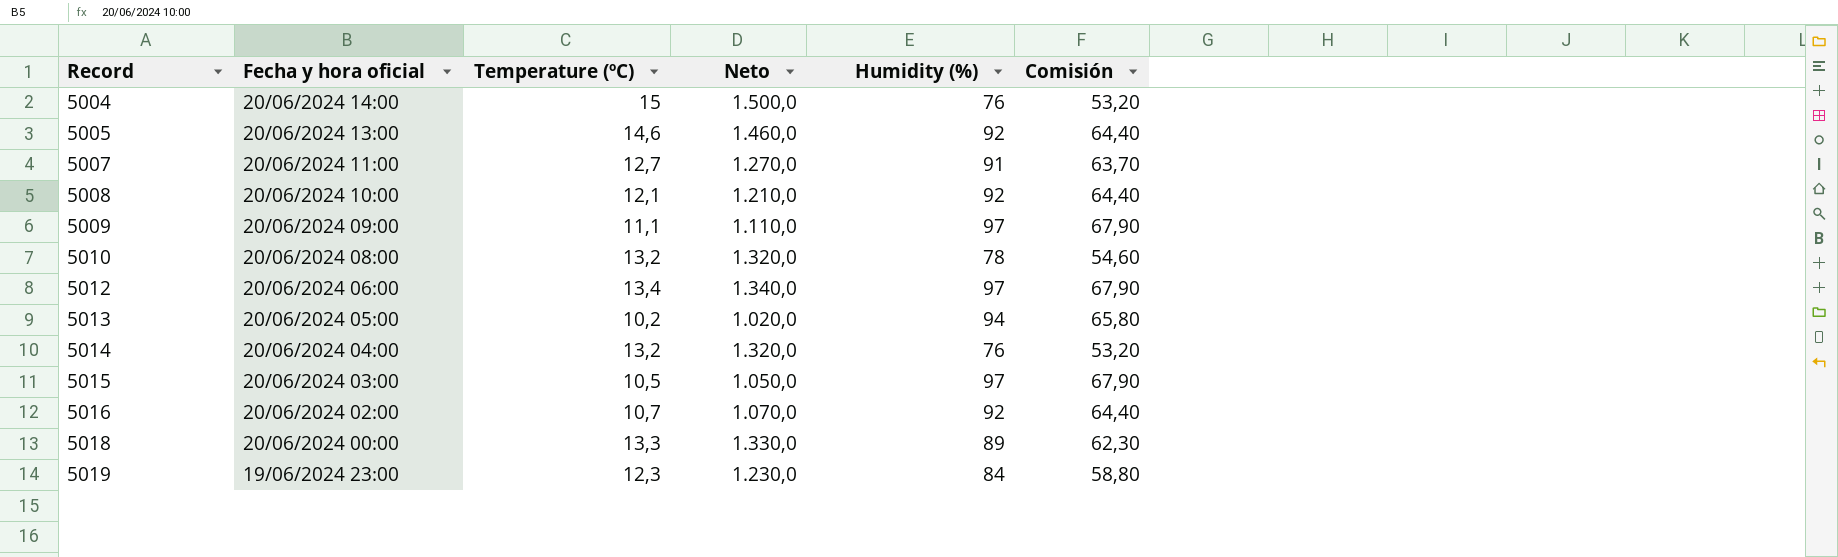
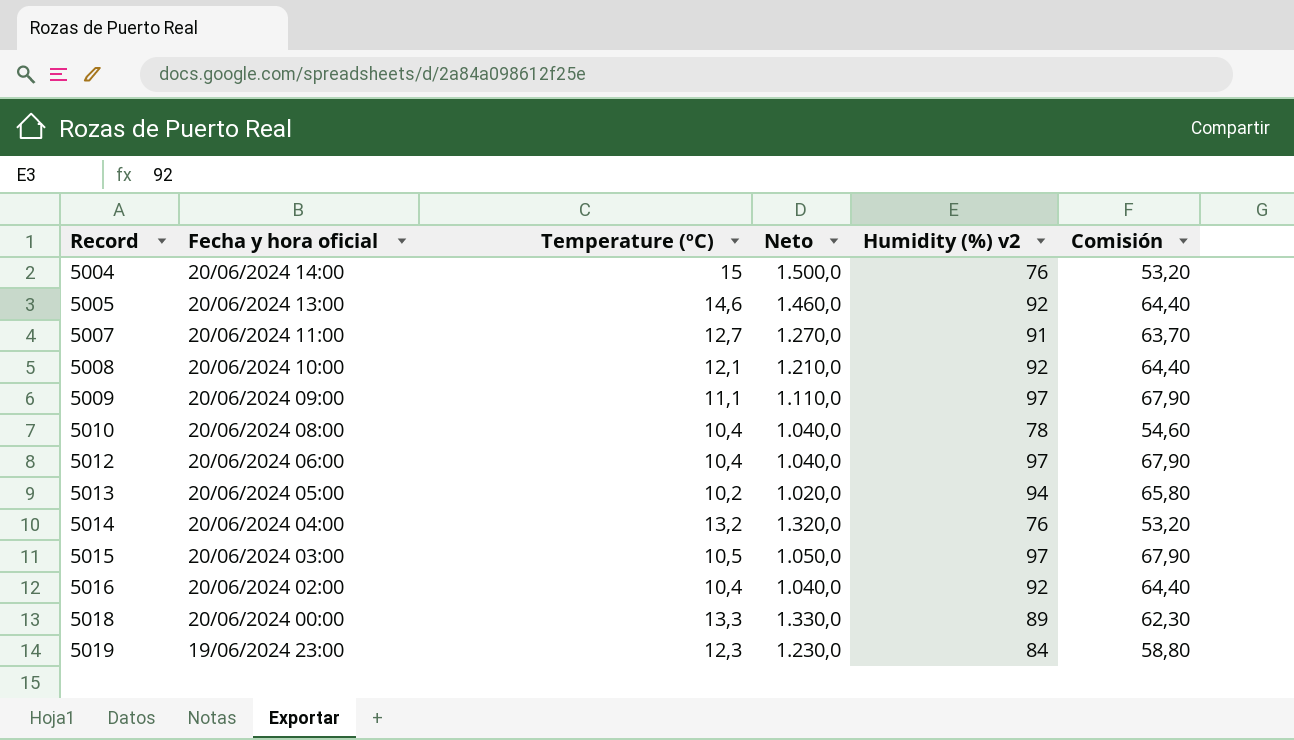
column name: Humidity (%) -> Humidity (%) v2
5010 | Temperature (ºC): 13,2 -> 10,4
5010 | Neto: 1.320,0 -> 1.040,0
5012 | Temperature (ºC): 13,4 -> 10,4
5012 | Neto: 1.340,0 -> 1.040,0
5016 | Temperature (ºC): 10,7 -> 10,4
5016 | Neto: 1.070,0 -> 1.040,0

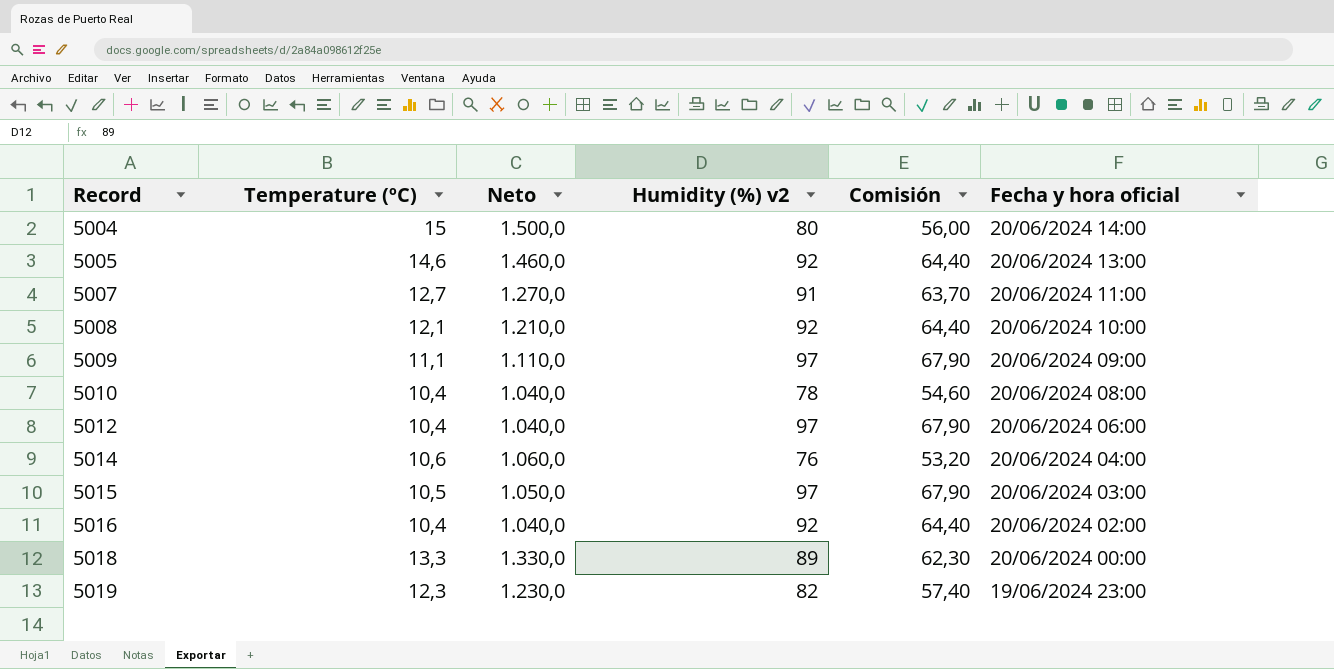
column Fecha y hora oficial | position: 2 -> 6
row 5013: 20/06/2024 05:00 | 10,2 | 1.020,0 | 94 | 65,80 -> none
5004 | Humidity (%) v2: 76 -> 80
5004 | Comisión: 53,20 -> 56,00
5014 | Temperature (ºC): 13,2 -> 10,6
5014 | Neto: 1.320,0 -> 1.060,0
5019 | Humidity (%) v2: 84 -> 82
5019 | Comisión: 58,80 -> 57,40

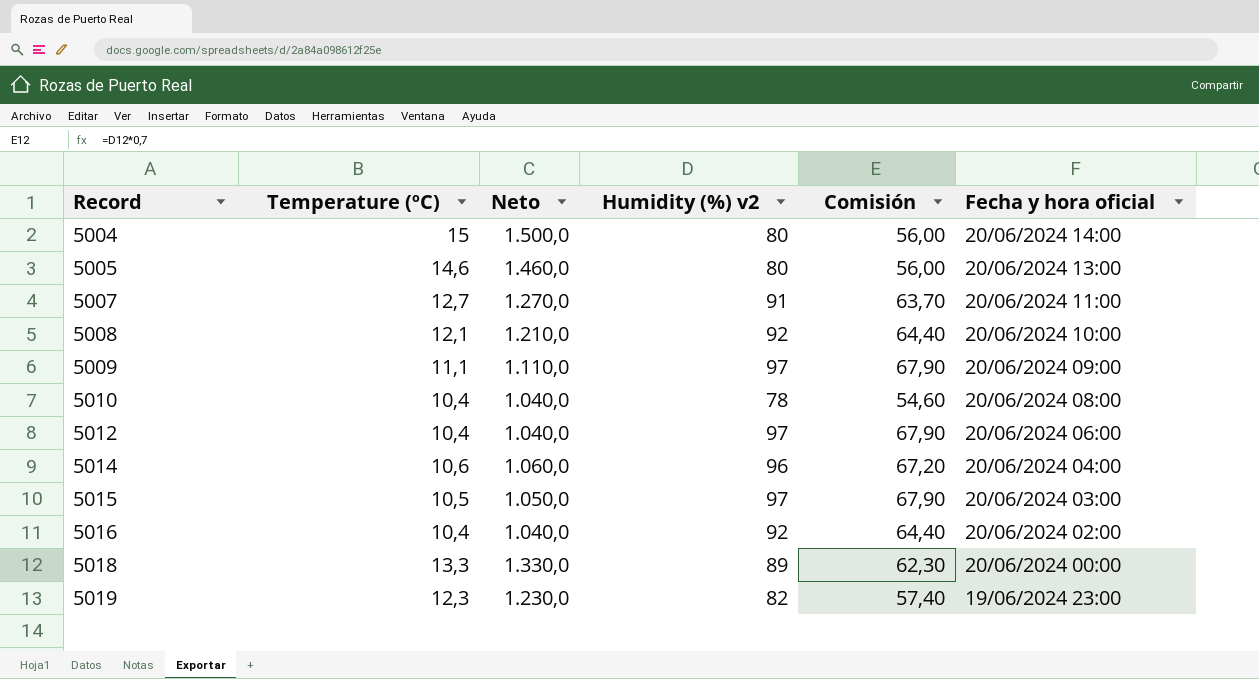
5005 | Humidity (%) v2: 92 -> 80
5005 | Comisión: 64,40 -> 56,00
5014 | Humidity (%) v2: 76 -> 96
5014 | Comisión: 53,20 -> 67,20

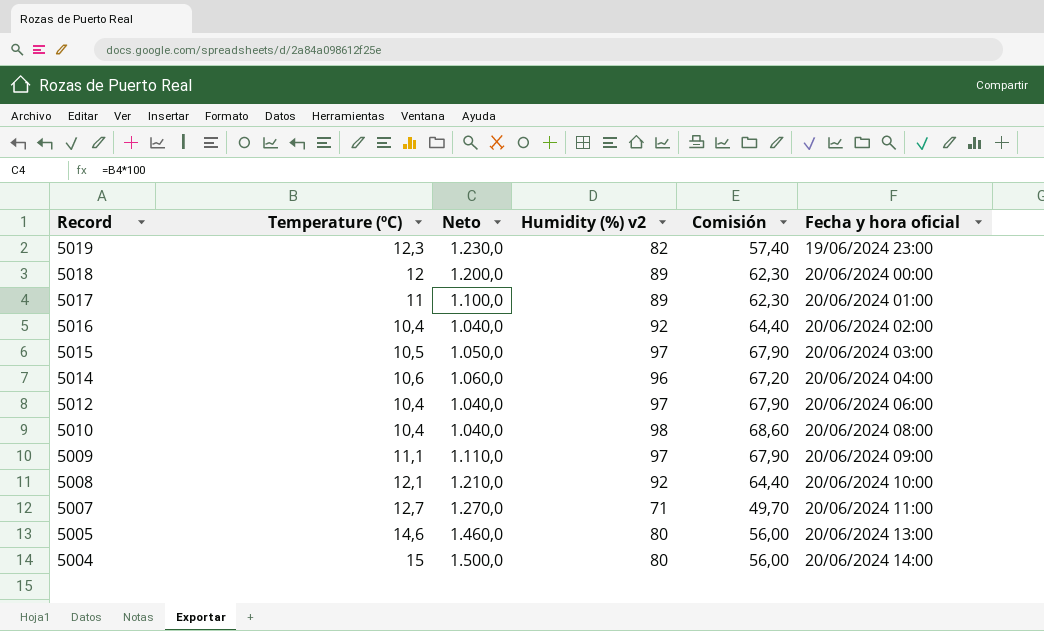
row order: Record ascending -> Record descending
5018 | Temperature (ºC): 13,3 -> 12
5018 | Neto: 1.330,0 -> 1.200,0
row 5017: none -> 11 | 1.100,0 | 89 | 62,30 | 20/06/2024 01:00
5010 | Humidity (%) v2: 78 -> 98
5010 | Comisión: 54,60 -> 68,60
5007 | Humidity (%) v2: 91 -> 71
5007 | Comisión: 63,70 -> 49,70

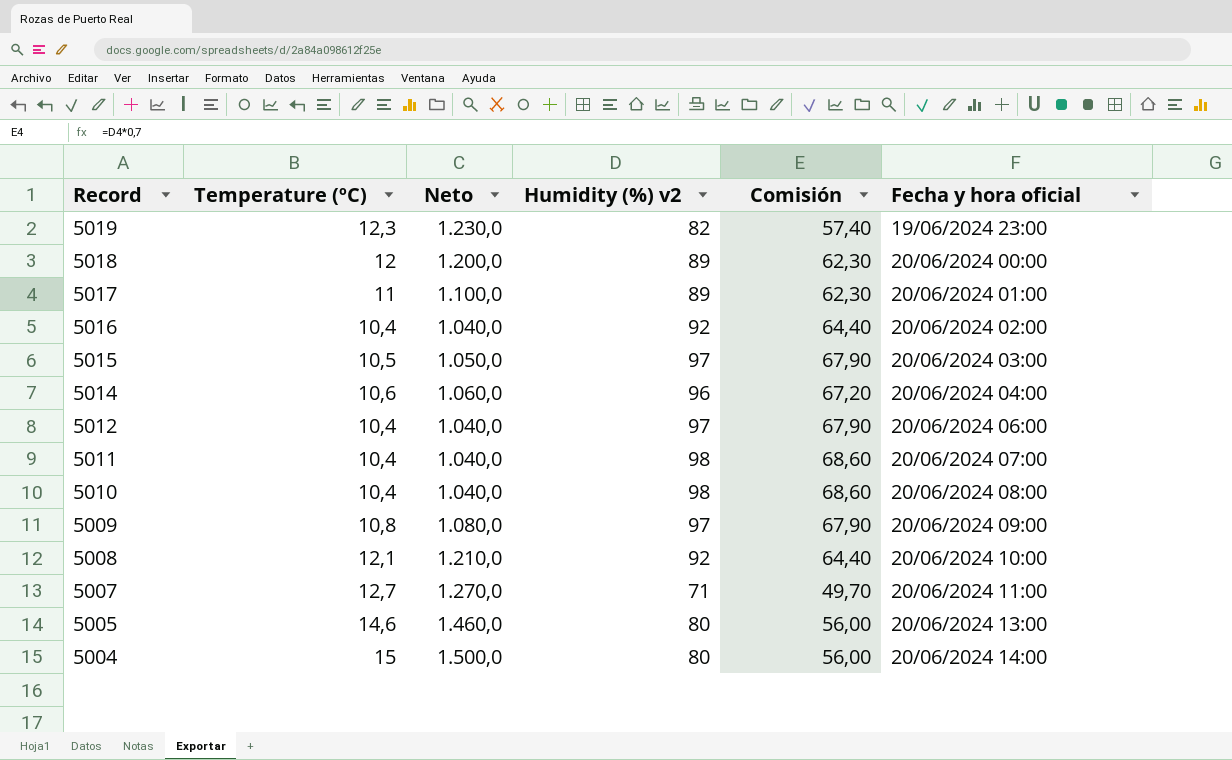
row 5011: none -> 10,4 | 1.040,0 | 98 | 68,60 | 20/06/2024 07:00
5009 | Temperature (ºC): 11,1 -> 10,8
5009 | Neto: 1.110,0 -> 1.080,0

